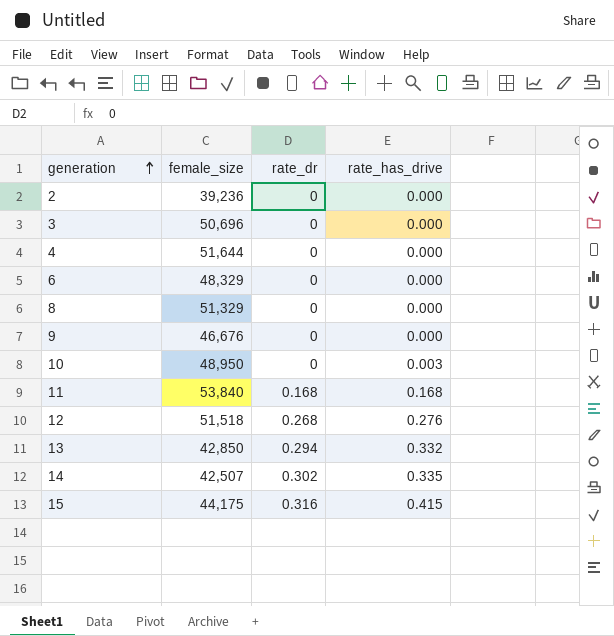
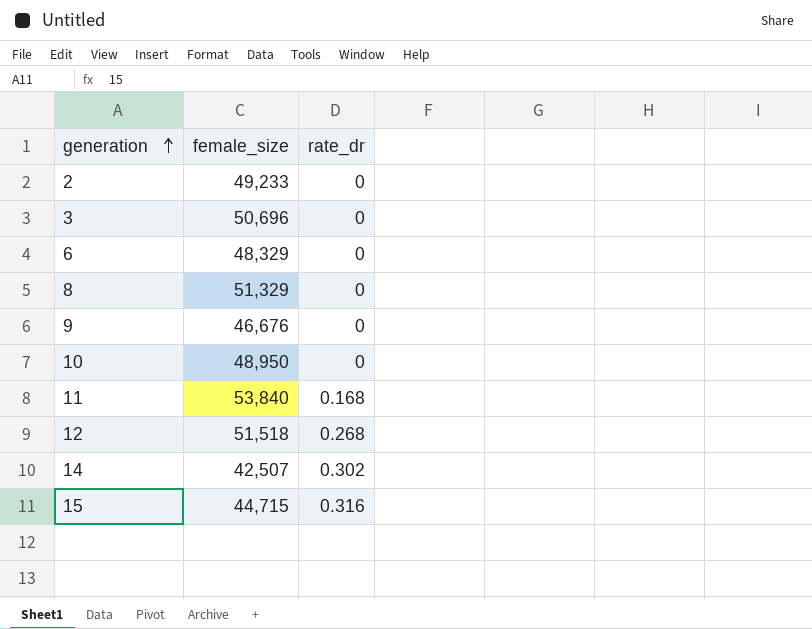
column rate_has_drive | position: 4 -> none
row 4: 51,644 | 0 | 0.000 -> none
row 13: 42,850 | 0.294 | 0.332 -> none
2 | female_size: 39,236 -> 49,233
15 | female_size: 44,175 -> 44,715

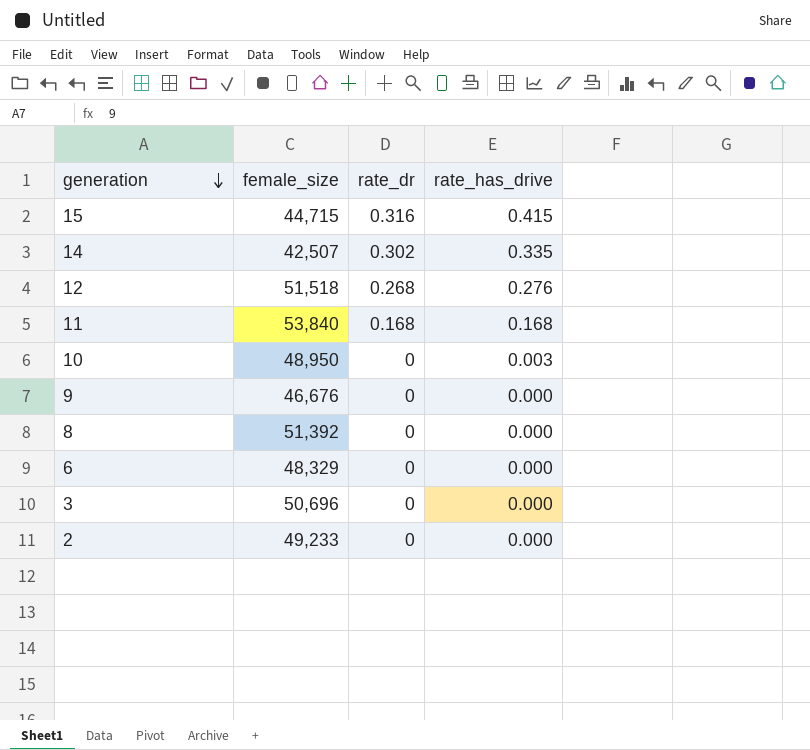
row order: generation ascending -> generation descending
column rate_has_drive | position: none -> 4
8 | female_size: 51,329 -> 51,392

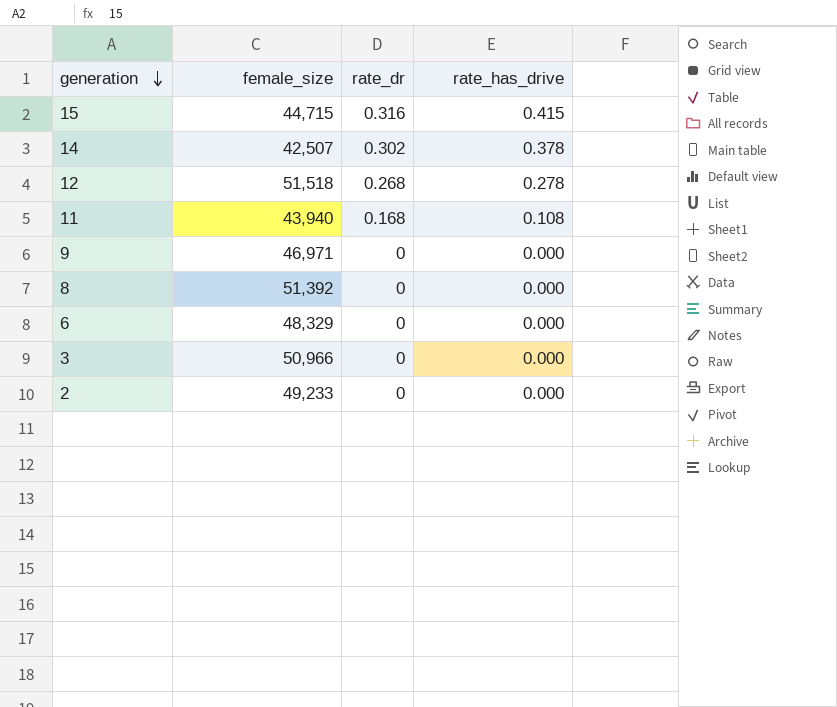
row 10: 48,950 | 0 | 0.003 -> none
14 | rate_has_drive: 0.335 -> 0.378
12 | rate_has_drive: 0.276 -> 0.278
11 | female_size: 53,840 -> 43,940
11 | rate_has_drive: 0.168 -> 0.108
9 | female_size: 46,676 -> 46,971
3 | female_size: 50,696 -> 50,966

